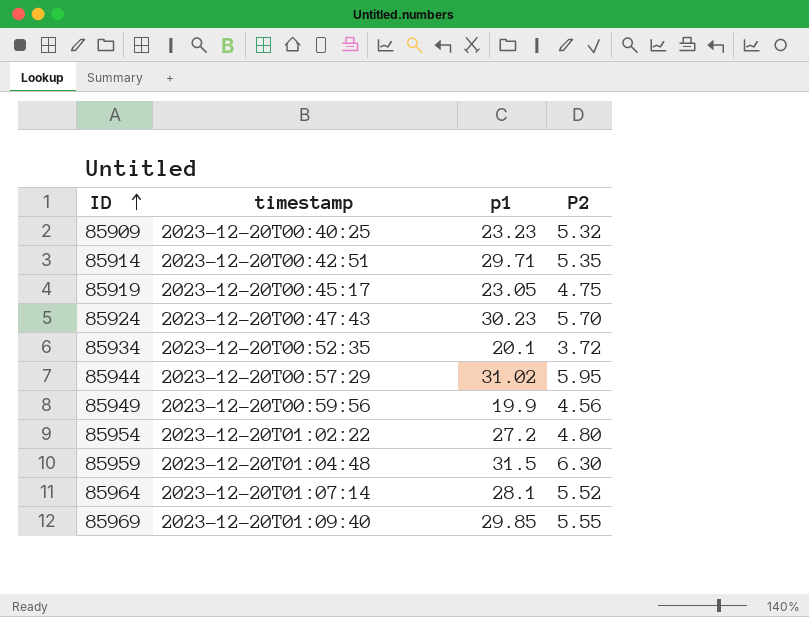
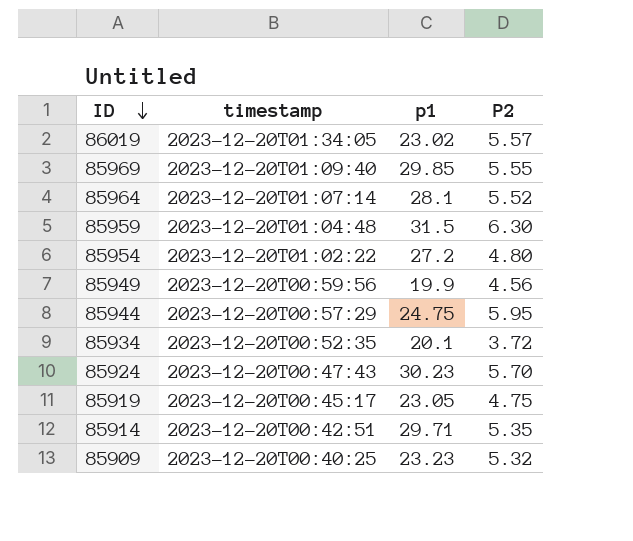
row order: ID ascending -> ID descending
row 86019: none -> 2023-12-20T01:34:05 | 23.02 | 5.57
85944 | p1: 31.02 -> 24.75

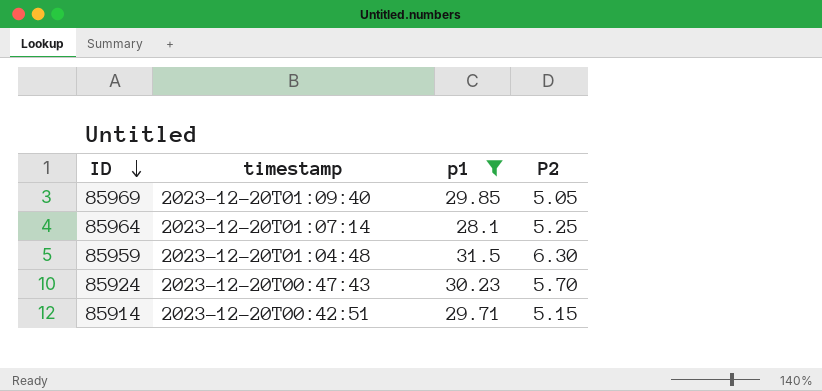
filter: none -> p1 >= 28.1
85969 | P2: 5.55 -> 5.05
85964 | P2: 5.52 -> 5.25
85914 | P2: 5.35 -> 5.15

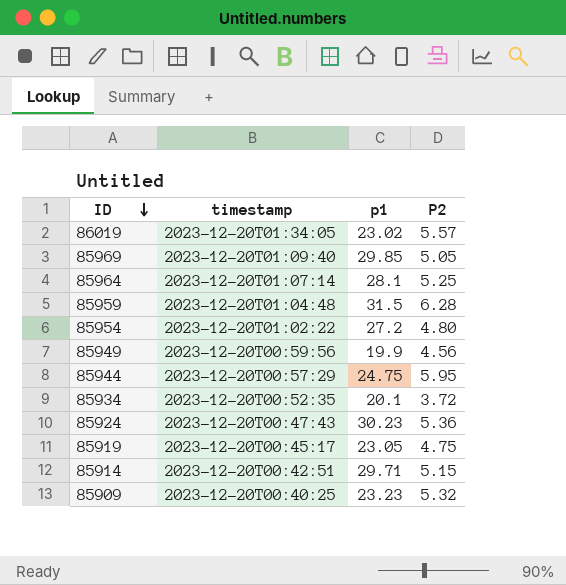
filter: p1 >= 28.1 -> none
85959 | P2: 6.30 -> 6.28
85924 | P2: 5.70 -> 5.36

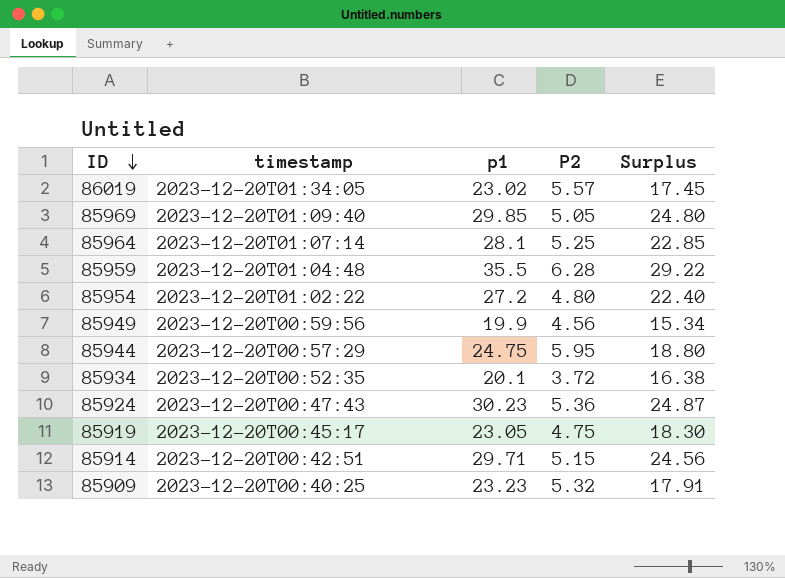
column Surplus | formula: none -> [p1] - [P2]
85959 | p1: 31.5 -> 35.5

